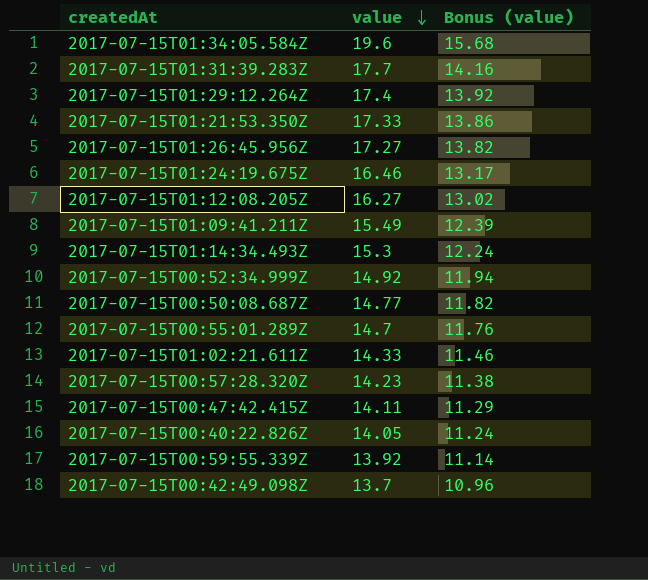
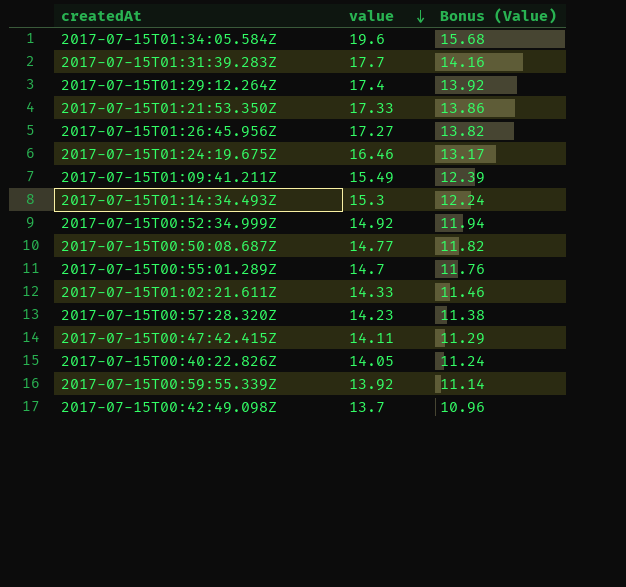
column name: Bonus (value) -> Bonus (Value)
row 2017-07-15T01:12:08.205Z: 16.27 | 13.02 -> none

